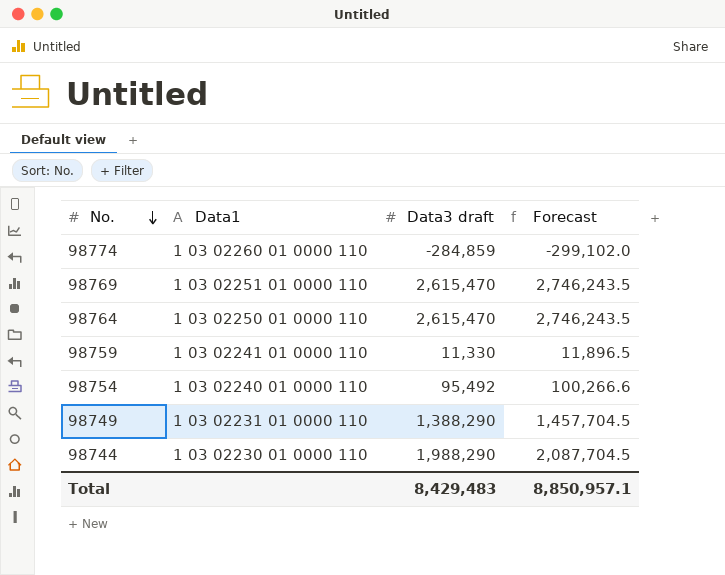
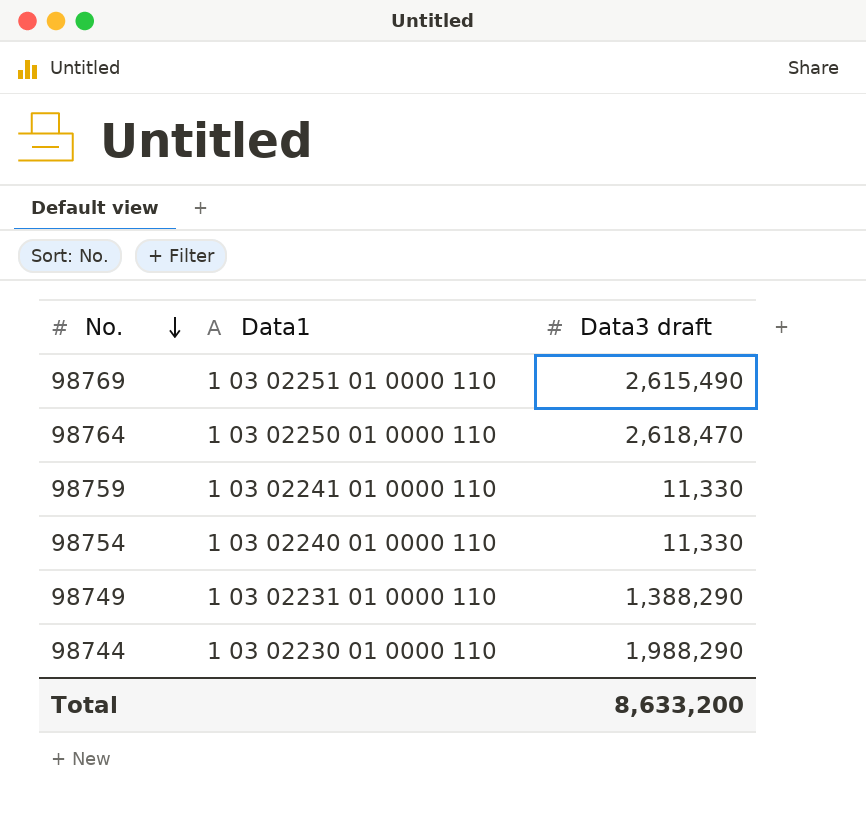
column Forecast | formula: [Data3 draft] * 1.05 -> none
row 98774: 1 03 02260 01 0000 110 | -284,859 | -299,102.0 -> none
98769 | Data3 draft: 2,615,470 -> 2,615,490
98764 | Data3 draft: 2,615,470 -> 2,618,470
98754 | Data3 draft: 95,492 -> 11,330
Total | Data3 draft: 8,429,483 -> 8,633,200

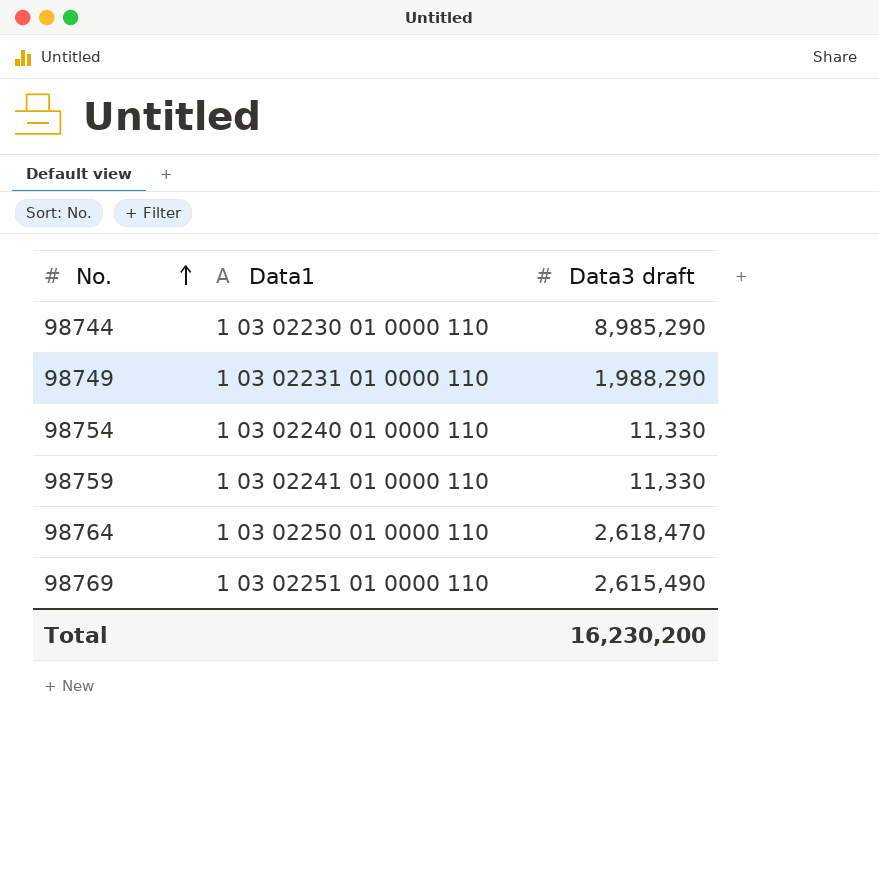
row order: No. descending -> No. ascending
98744 | Data3 draft: 1,988,290 -> 8,985,290
98749 | Data3 draft: 1,388,290 -> 1,988,290
Total | Data3 draft: 8,633,200 -> 16,230,200

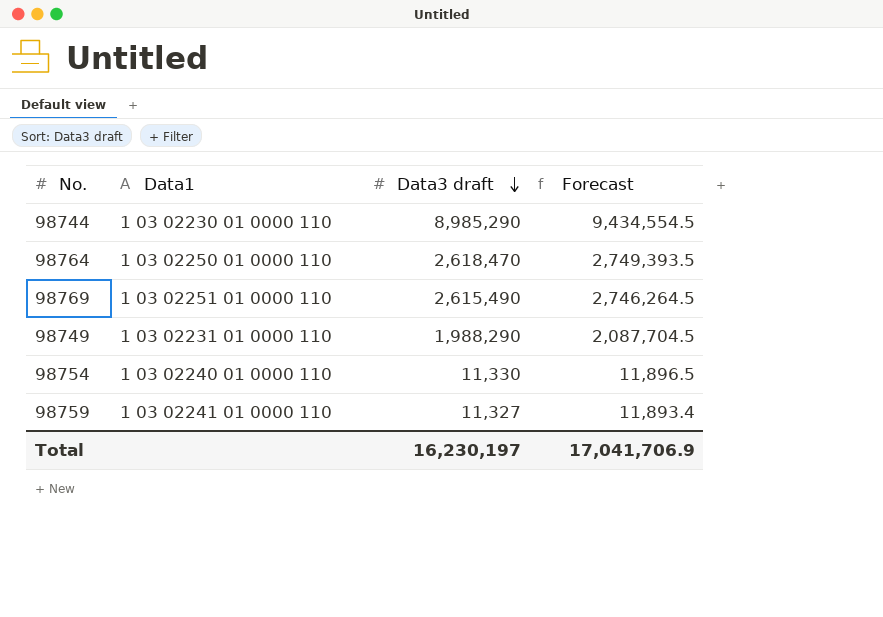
row order: No. ascending -> Data3 draft descending
column Forecast | formula: none -> [Data3 draft] * 1.05
98759 | Data3 draft: 11,330 -> 11,327
Total | Data3 draft: 16,230,200 -> 16,230,197

